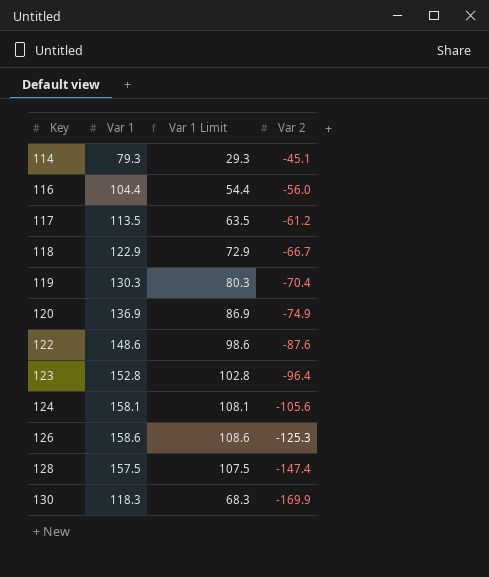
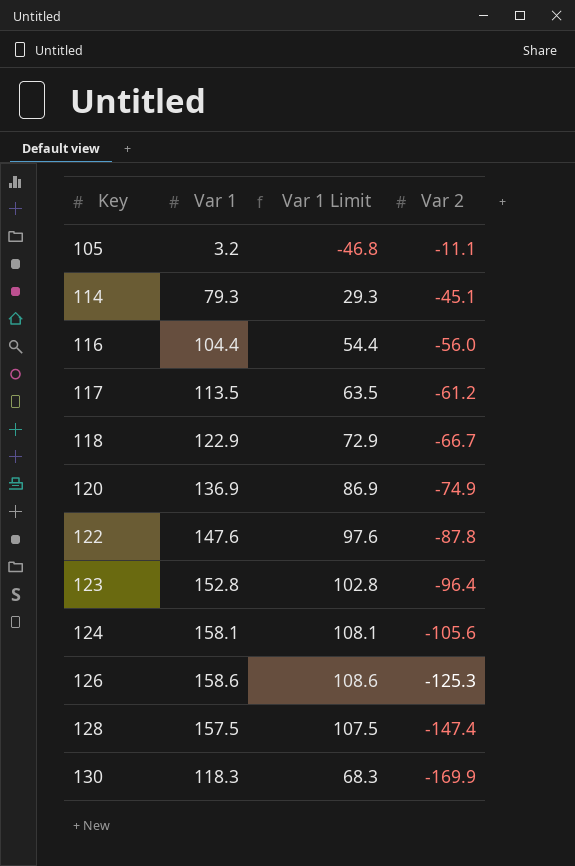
row 119: 130.3 | 80.3 | -70.4 -> none
row 105: none -> 3.2 | -46.8 | -11.1
122 | Var 1: 148.6 -> 147.6
122 | Var 1 Limit: 98.6 -> 97.6
122 | Var 2: -87.6 -> -87.8

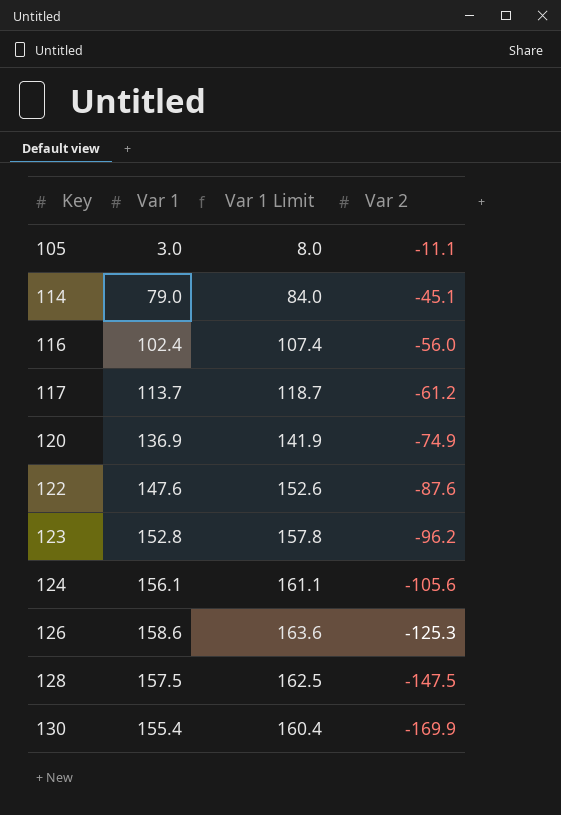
column Var 1 Limit | formula: [Var 1] - 50 -> [Var 1] + 5
row 118: 122.9 | 72.9 | -66.7 -> none
105 | Var 1: 3.2 -> 3.0
114 | Var 1: 79.3 -> 79.0
116 | Var 1: 104.4 -> 102.4
117 | Var 1: 113.5 -> 113.7
122 | Var 2: -87.8 -> -87.6
123 | Var 2: -96.4 -> -96.2
124 | Var 1: 158.1 -> 156.1
128 | Var 2: -147.4 -> -147.5
130 | Var 1: 118.3 -> 155.4

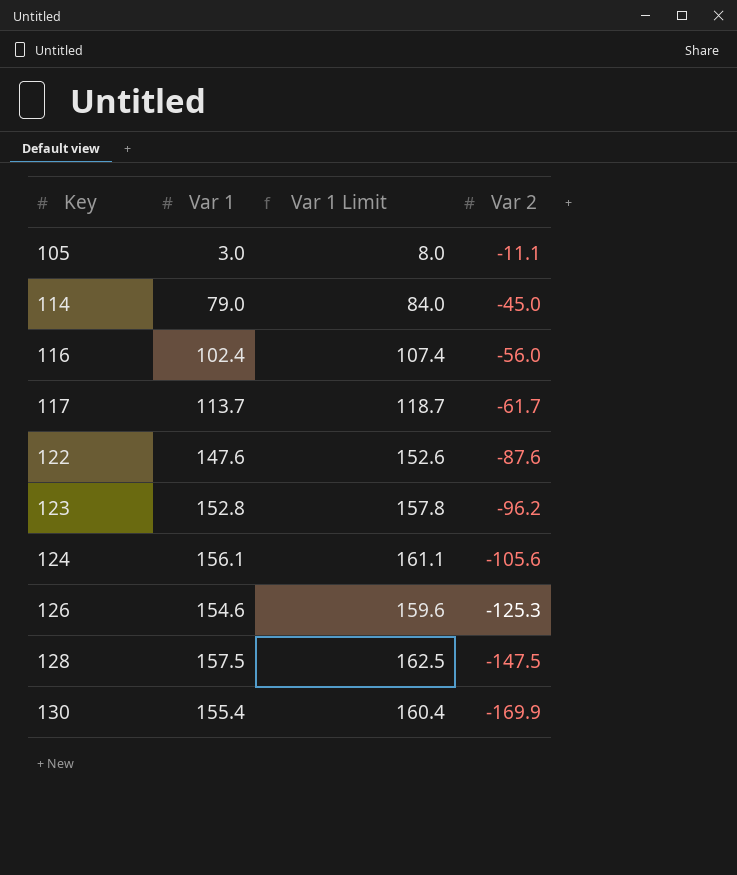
row 120: 136.9 | 141.9 | -74.9 -> none
114 | Var 2: -45.1 -> -45.0
117 | Var 2: -61.2 -> -61.7
126 | Var 1: 158.6 -> 154.6
126 | Var 1 Limit: 163.6 -> 159.6

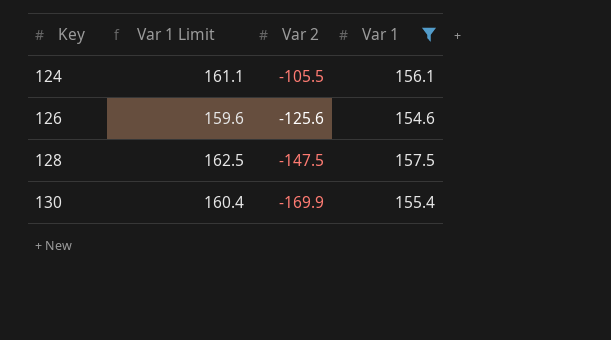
filter: none -> Var 1 >= 154.6
column Var 1 | position: 2 -> 4
124 | Var 2: -105.6 -> -105.5
126 | Var 2: -125.3 -> -125.6

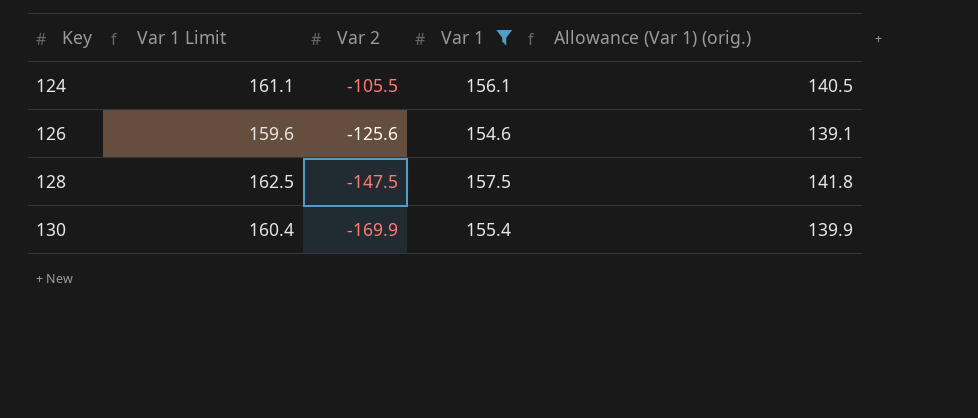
column Allowance (Var 1) (orig.) | formula: none -> [Var 1] * 0.9

